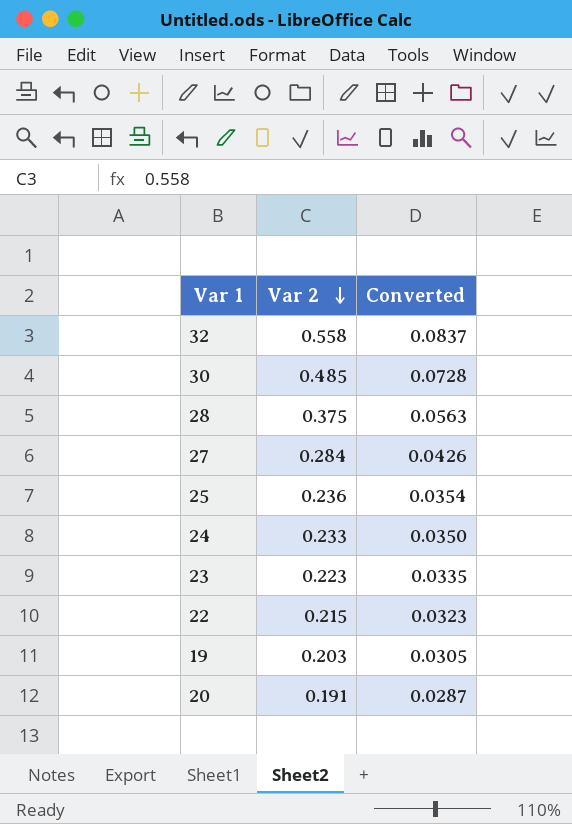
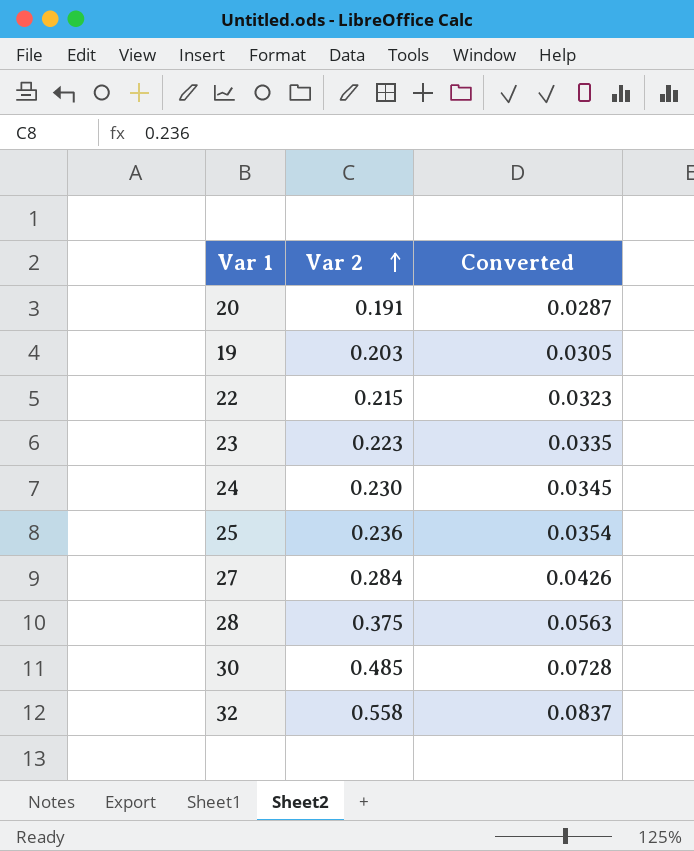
row order: Var 2 descending -> Var 2 ascending
24 | Var 2: 0.233 -> 0.230
24 | Converted: 0.0350 -> 0.0345

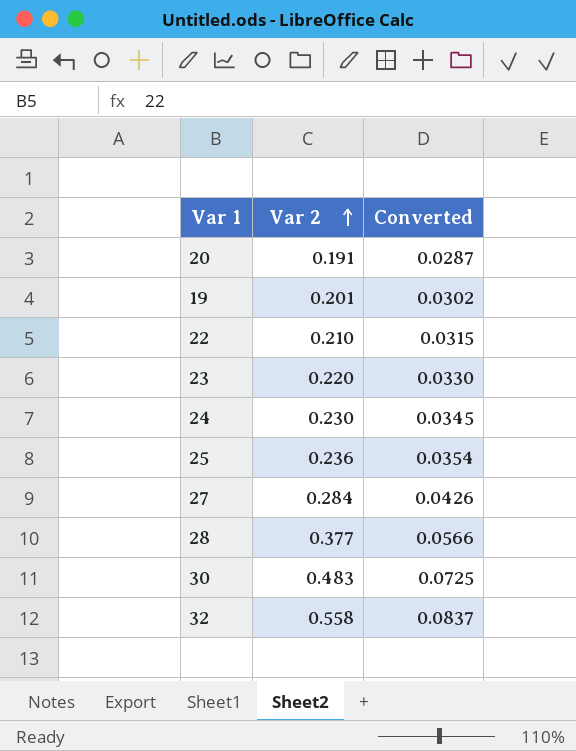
19 | Var 2: 0.203 -> 0.201
19 | Converted: 0.0305 -> 0.0302
22 | Var 2: 0.215 -> 0.210
22 | Converted: 0.0323 -> 0.0315
23 | Var 2: 0.223 -> 0.220
23 | Converted: 0.0335 -> 0.0330
28 | Var 2: 0.375 -> 0.377
28 | Converted: 0.0563 -> 0.0566
30 | Var 2: 0.485 -> 0.483
30 | Converted: 0.0728 -> 0.0725

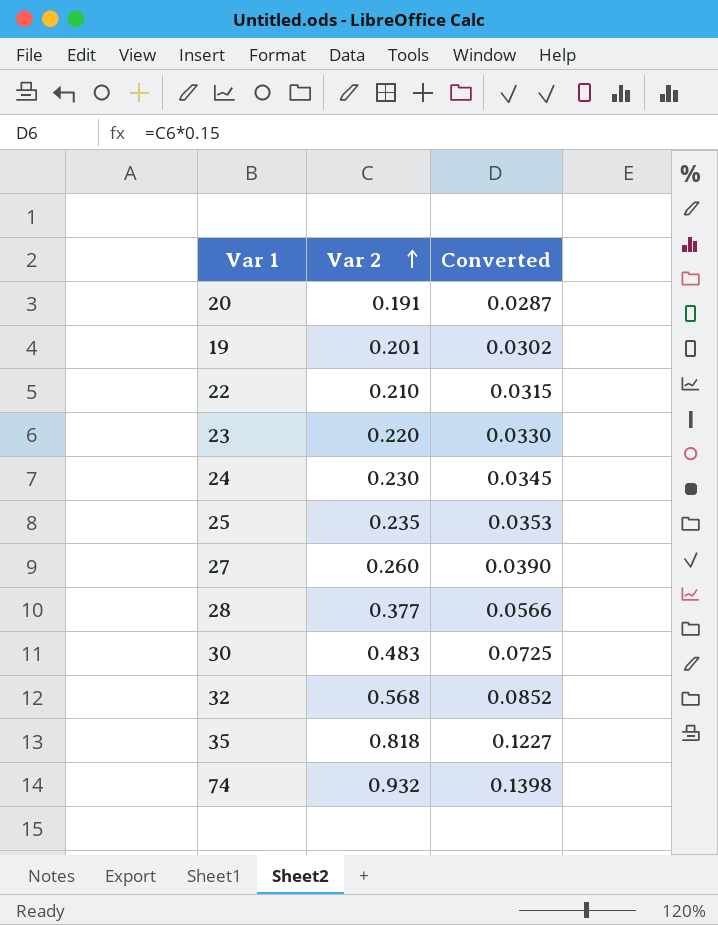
25 | Var 2: 0.236 -> 0.235
25 | Converted: 0.0354 -> 0.0353
27 | Var 2: 0.284 -> 0.260
27 | Converted: 0.0426 -> 0.0390
32 | Var 2: 0.558 -> 0.568
32 | Converted: 0.0837 -> 0.0852
row 35: none -> 0.818 | 0.1227
row 74: none -> 0.932 | 0.1398

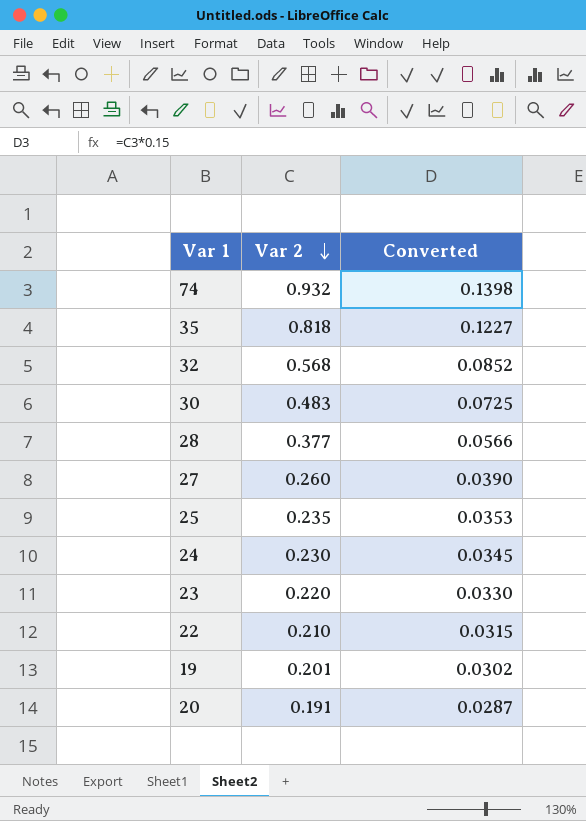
row order: Var 2 ascending -> Var 2 descending

